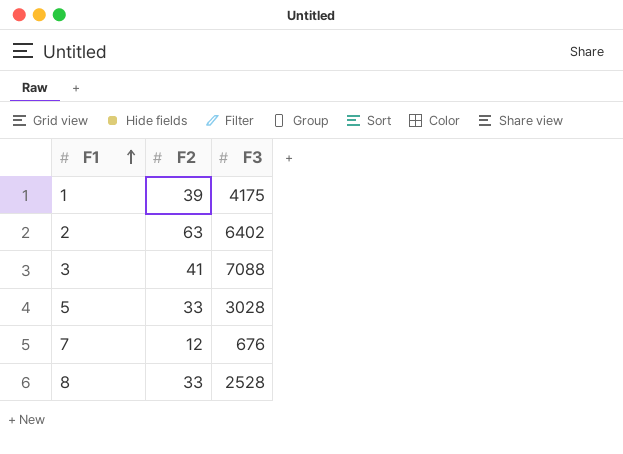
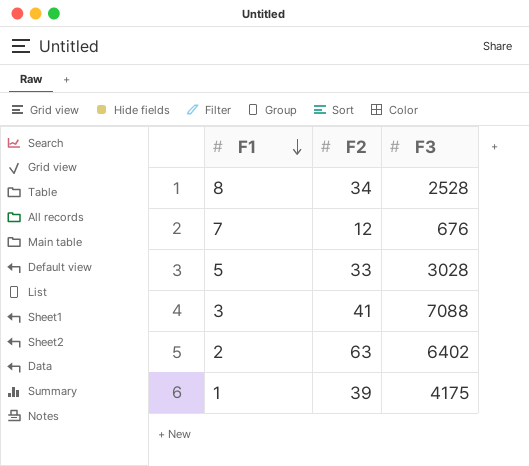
row order: F1 ascending -> F1 descending
8 | F2: 33 -> 34

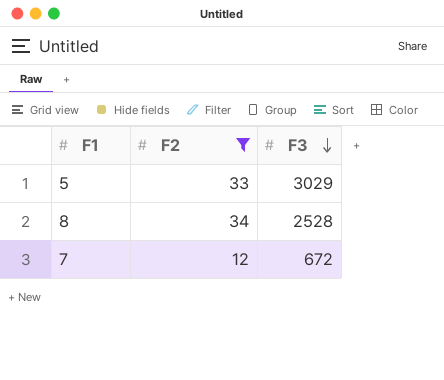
filter: none -> F2 <= 34
row order: F1 descending -> F3 descending
5 | F3: 3028 -> 3029
7 | F3: 676 -> 672

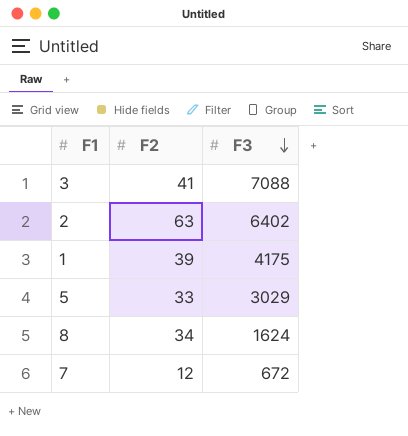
filter: F2 <= 34 -> none
8 | F3: 2528 -> 1624

